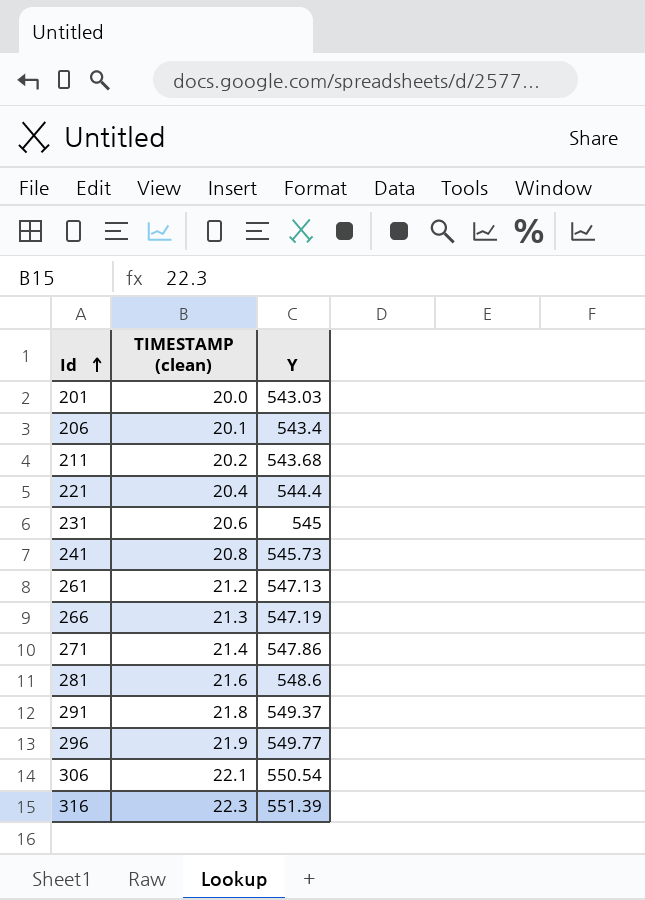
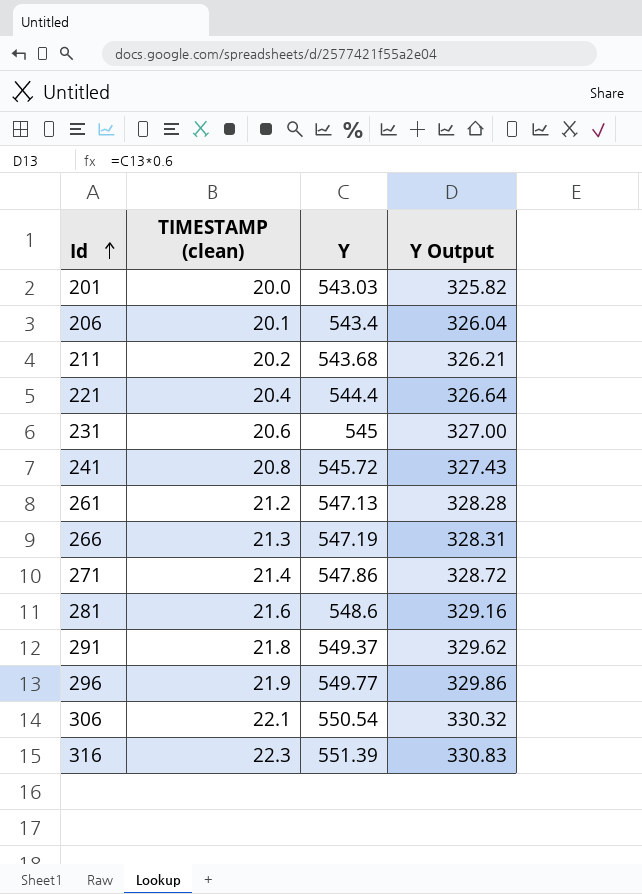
column Y Output | formula: none -> [Y] * 0.6
241 | Y: 545.73 -> 545.72

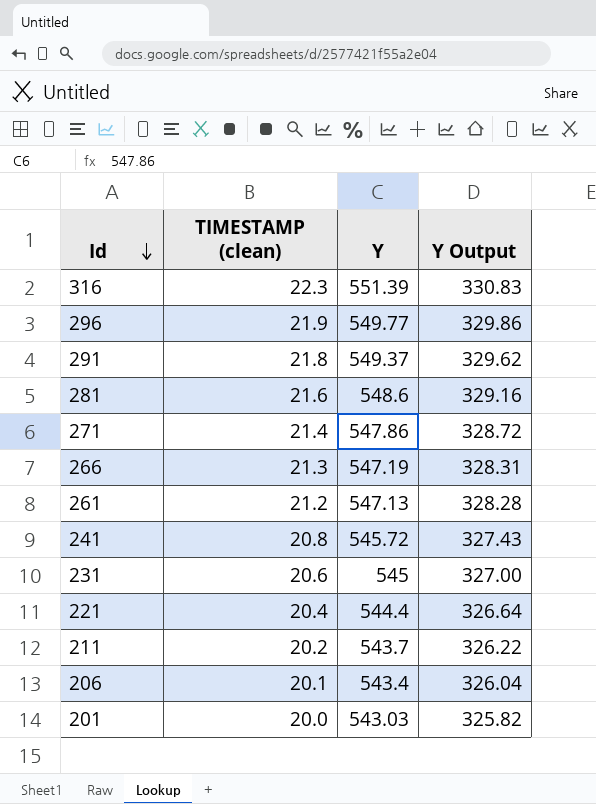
row order: Id ascending -> Id descending
row 306: 22.1 | 550.54 | 330.32 -> none
211 | Y: 543.68 -> 543.7
211 | Y Output: 326.21 -> 326.22

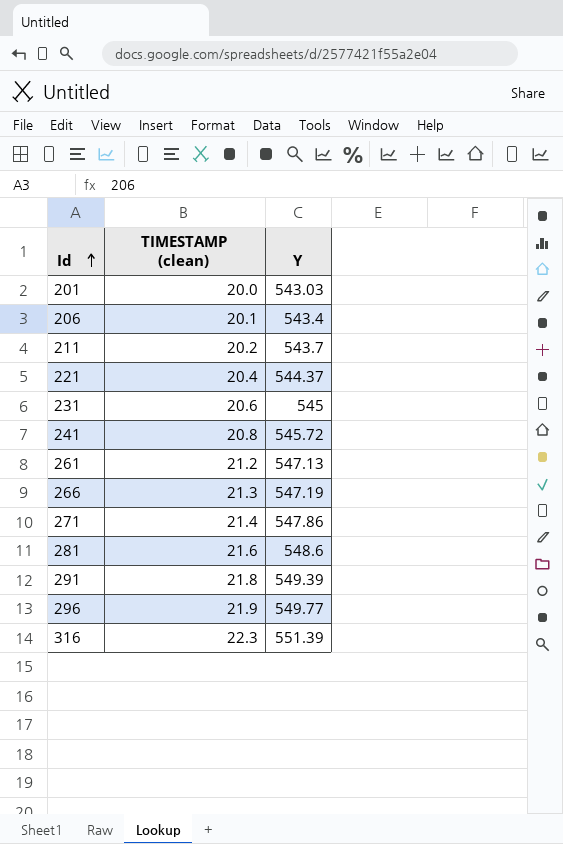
row order: Id descending -> Id ascending
column Y Output | formula: [Y] * 0.6 -> none
221 | Y: 544.4 -> 544.37
291 | Y: 549.37 -> 549.39

